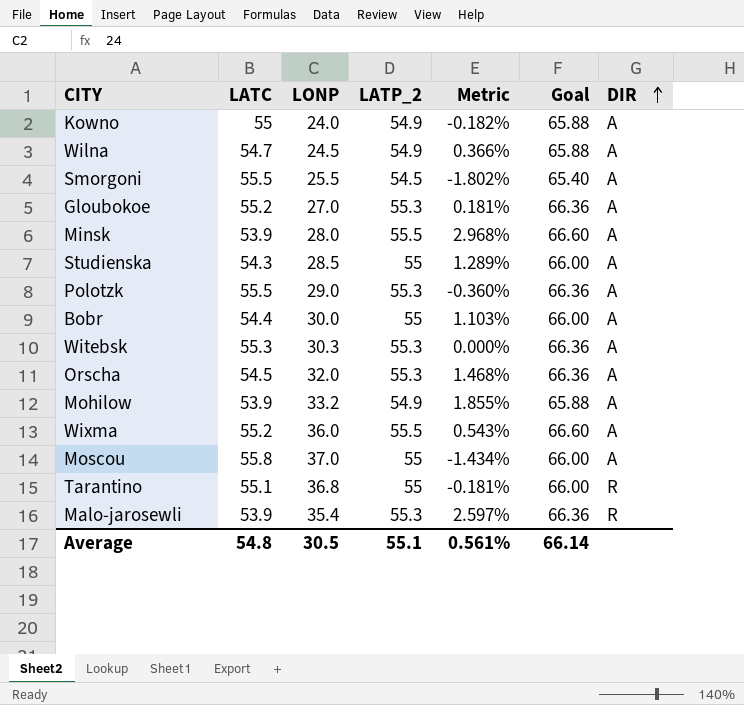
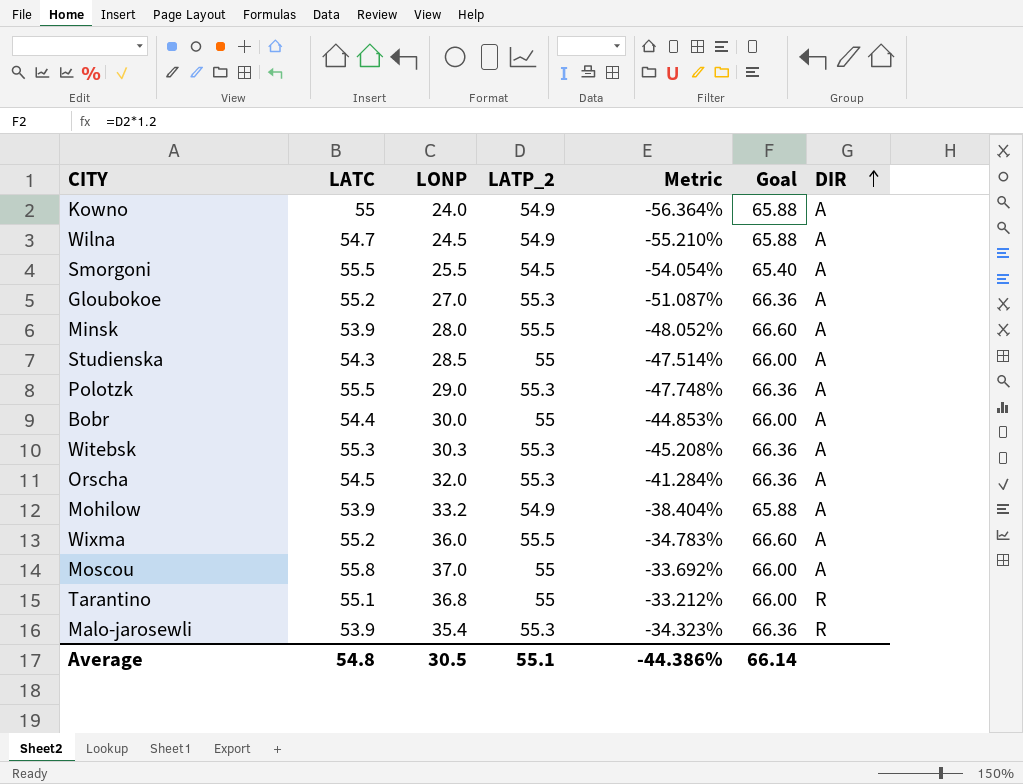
column Metric | formula: ([LATP_2] - [LATC]) / [LATC] -> ([LONP] - [LATC]) / [LATC]
Average | Metric: 0.561% -> -44.386%

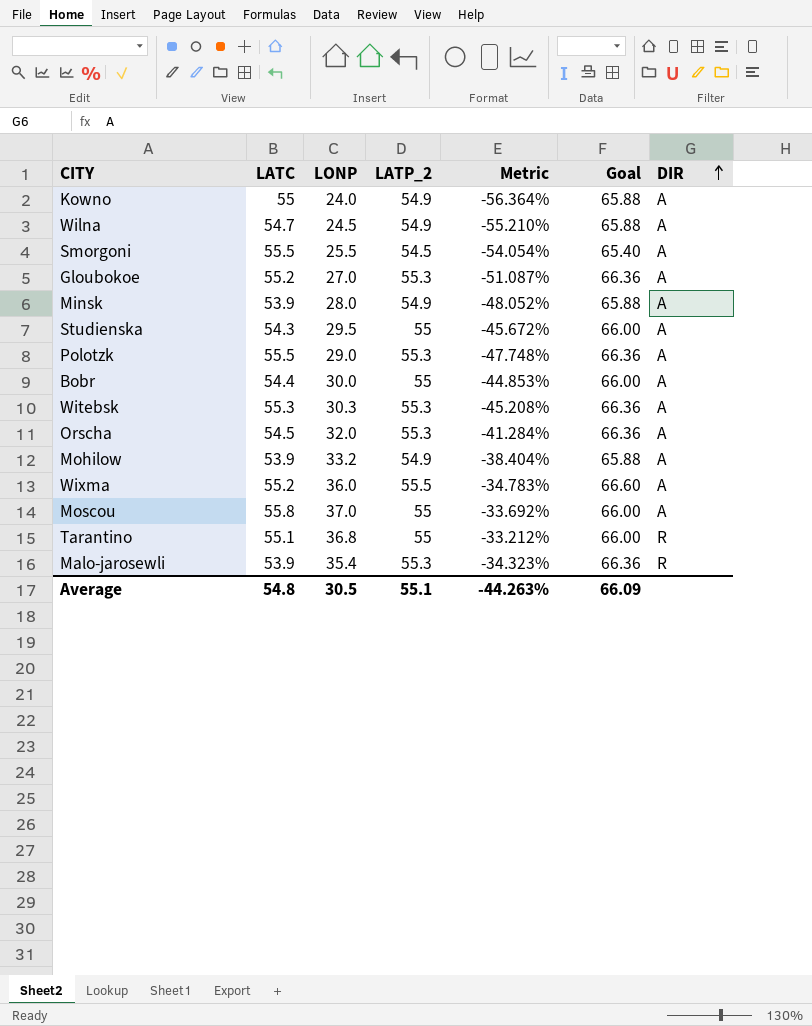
Minsk | LATP_2: 55.5 -> 54.9
Minsk | Goal: 66.60 -> 65.88
Studienska | LONP: 28.5 -> 29.5
Studienska | Metric: -47.514% -> -45.672%
Average | Metric: -44.386% -> -44.263%
Average | Goal: 66.14 -> 66.09

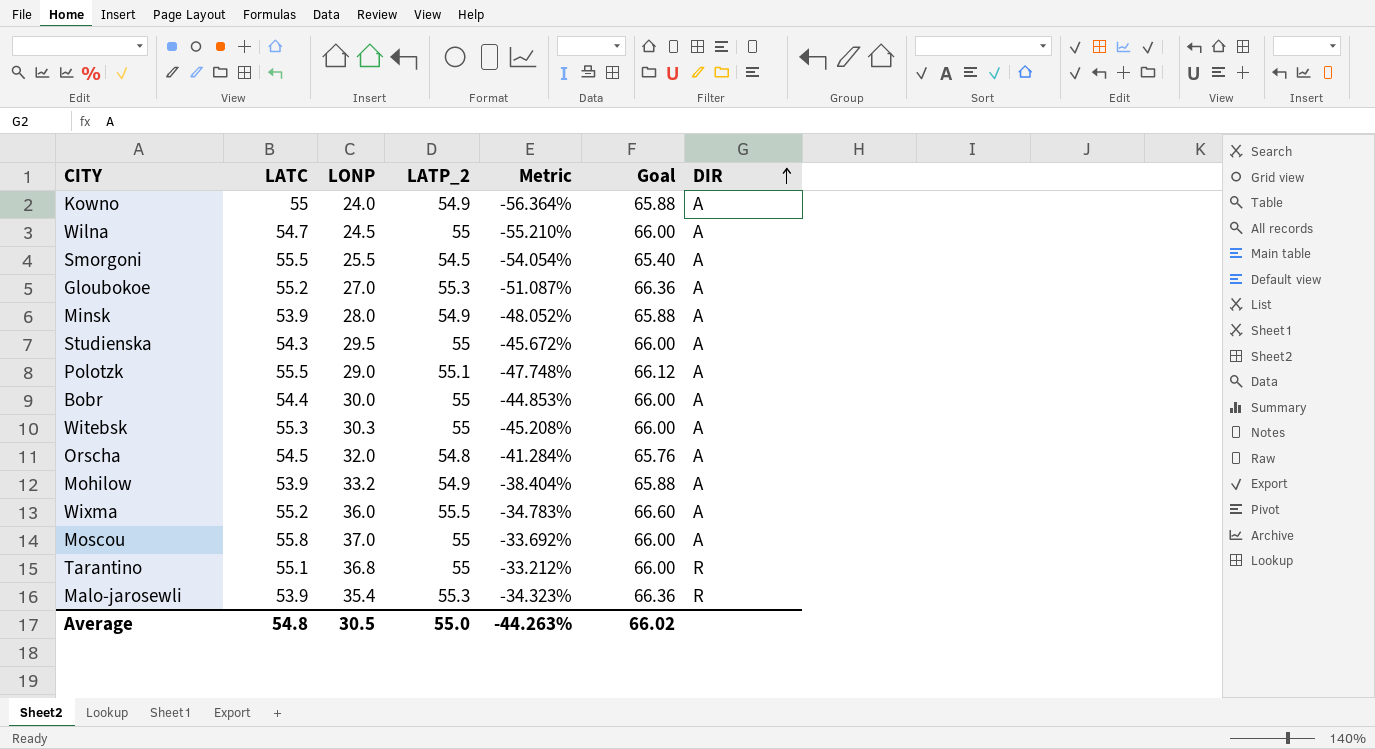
Wilna | LATP_2: 54.9 -> 55
Wilna | Goal: 65.88 -> 66.00
Polotzk | LATP_2: 55.3 -> 55.1
Polotzk | Goal: 66.36 -> 66.12
Witebsk | LATP_2: 55.3 -> 55
Witebsk | Goal: 66.36 -> 66.00
Orscha | LATP_2: 55.3 -> 54.8
Orscha | Goal: 66.36 -> 65.76
Average | LATP_2: 55.1 -> 55.0
Average | Goal: 66.09 -> 66.02

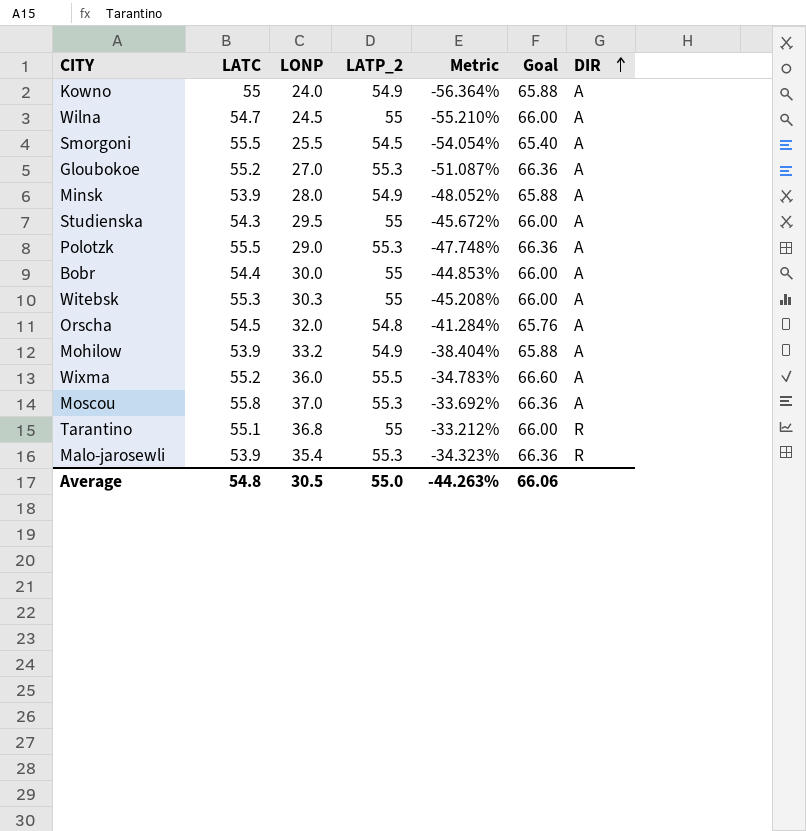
Polotzk | LATP_2: 55.1 -> 55.3
Polotzk | Goal: 66.12 -> 66.36
Moscou | LATP_2: 55 -> 55.3
Moscou | Goal: 66.00 -> 66.36
Average | Goal: 66.02 -> 66.06

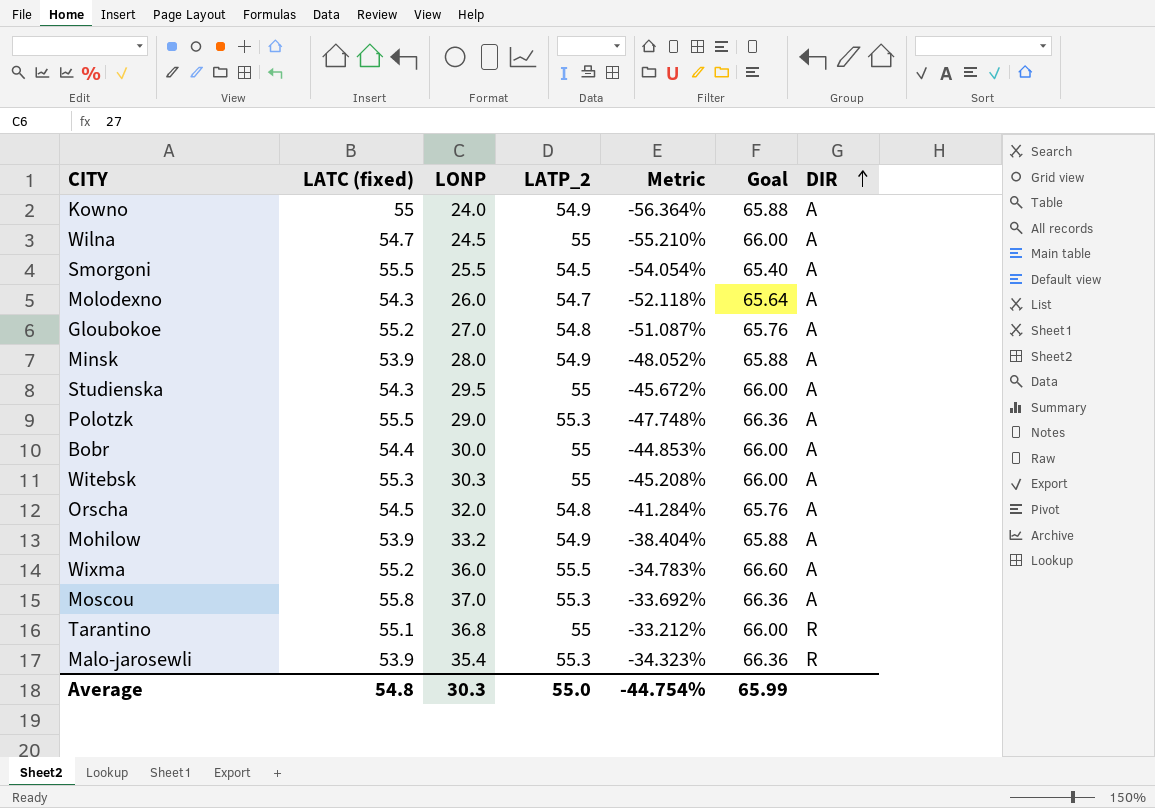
column name: LATC -> LATC (fixed)
row Molodexno: none -> 54.3 | 26.0 | 54.7 | -52.118% | 65.64 | A
Gloubokoe | LATP_2: 55.3 -> 54.8
Gloubokoe | Goal: 66.36 -> 65.76
Average | LONP: 30.5 -> 30.3
Average | Metric: -44.263% -> -44.754%
Average | Goal: 66.06 -> 65.99

